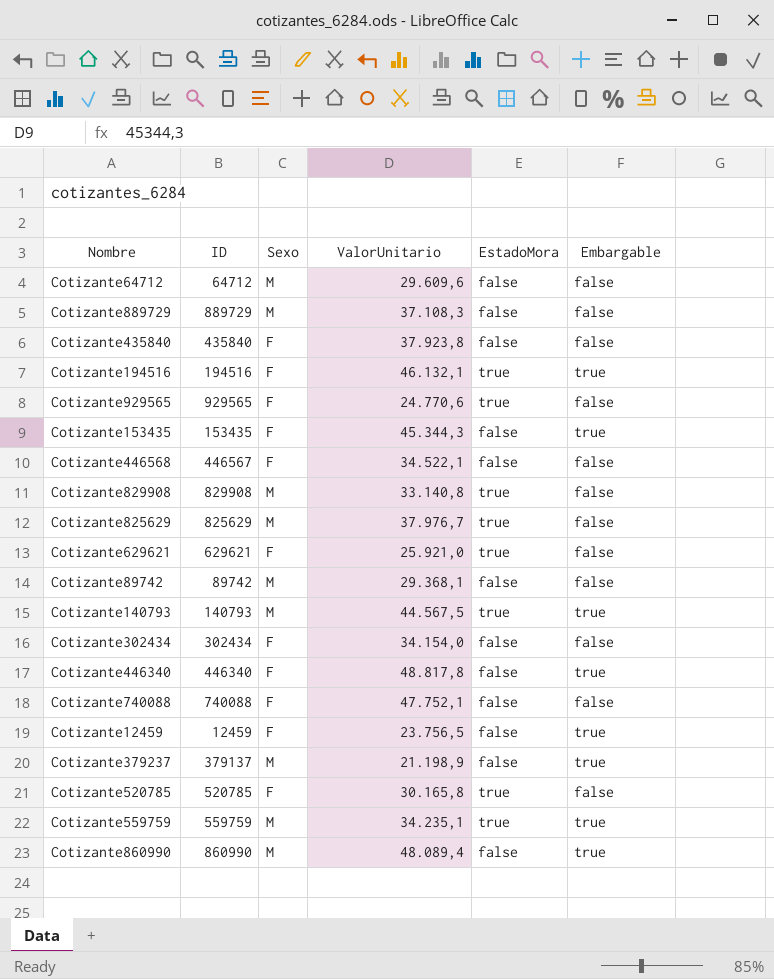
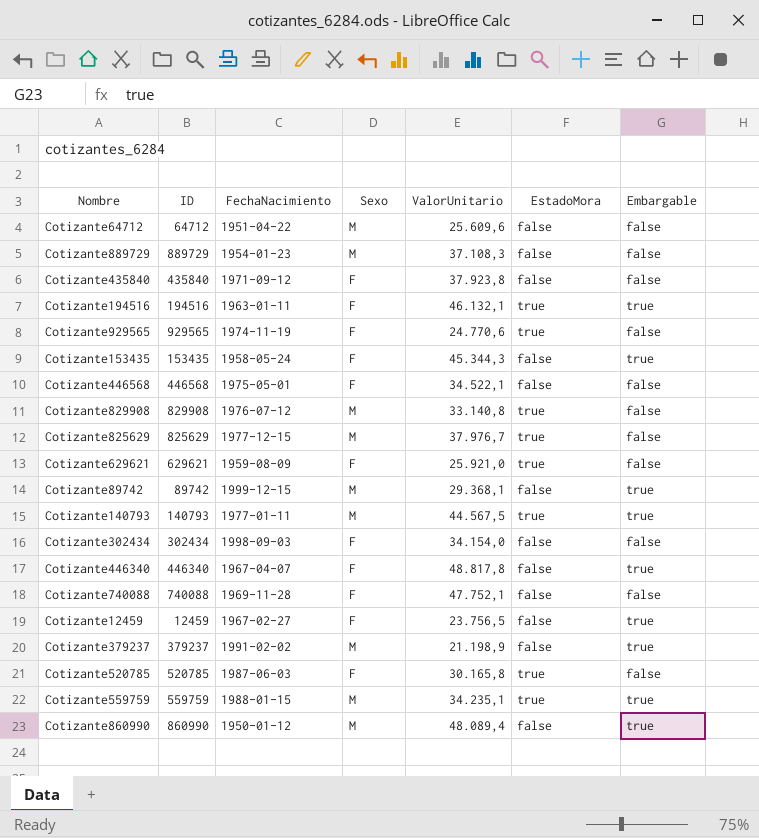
column FechaNacimiento | position: none -> 3
Cotizante64712 | ValorUnitario: 29.609,6 -> 25.609,6
Cotizante446568 | ID: 446567 -> 446568
Cotizante89742 | Embargable: false -> true
Cotizante379237 | ID: 379137 -> 379237

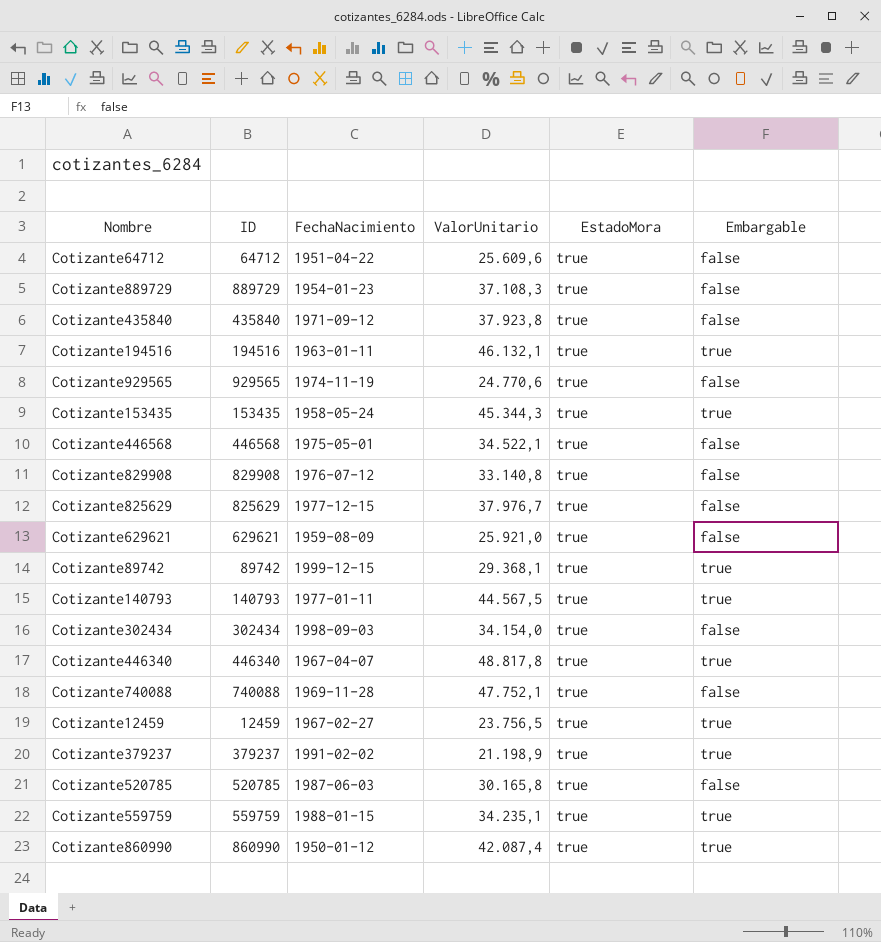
column Sexo | position: 4 -> none
Cotizante64712 | EstadoMora: false -> true
Cotizante889729 | EstadoMora: false -> true
Cotizante435840 | EstadoMora: false -> true
Cotizante153435 | EstadoMora: false -> true
Cotizante446568 | EstadoMora: false -> true
Cotizante89742 | EstadoMora: false -> true
Cotizante302434 | EstadoMora: false -> true
Cotizante446340 | EstadoMora: false -> true
Cotizante740088 | EstadoMora: false -> true
Cotizante12459 | EstadoMora: false -> true
Cotizante379237 | EstadoMora: false -> true
Cotizante860990 | ValorUnitario: 48.089,4 -> 42.087,4
Cotizante860990 | EstadoMora: false -> true

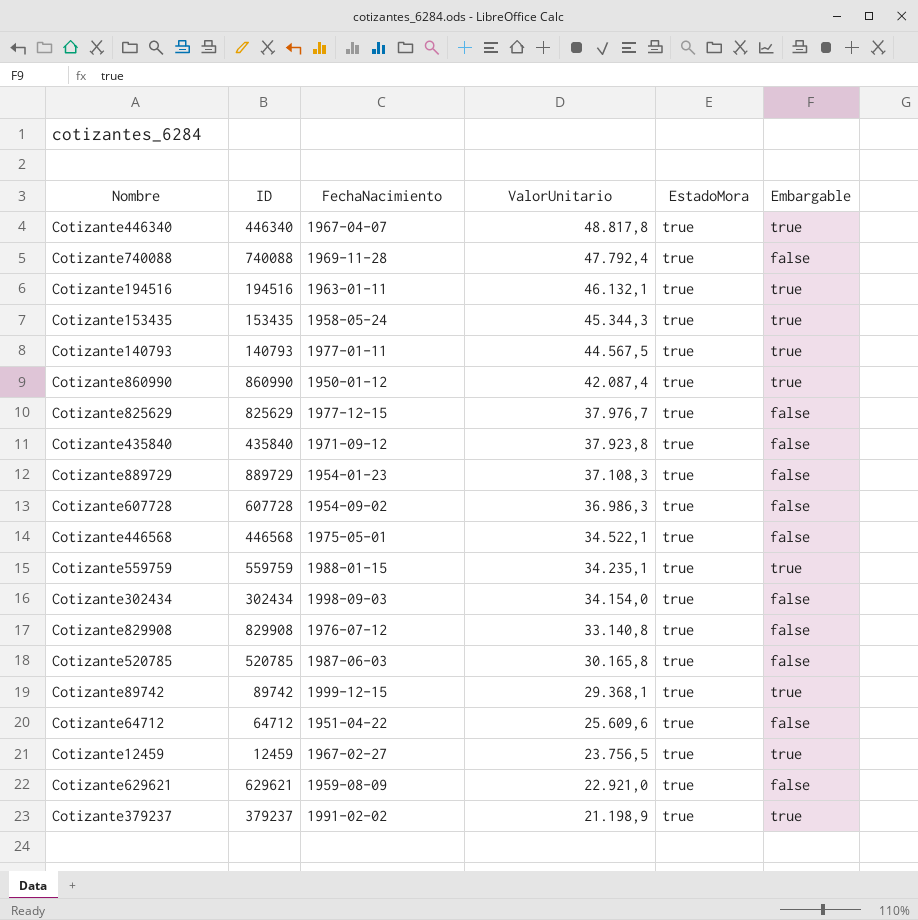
row order: none -> ValorUnitario descending
row Cotizante929565: 929565 | 1974-11-19 | 24.770,6 | true | false -> none
Cotizante740088 | ValorUnitario: 47.752,1 -> 47.792,4
row Cotizante607728: none -> 607728 | 1954-09-02 | 36.986,3 | true | false
Cotizante629621 | ValorUnitario: 25.921,0 -> 22.921,0

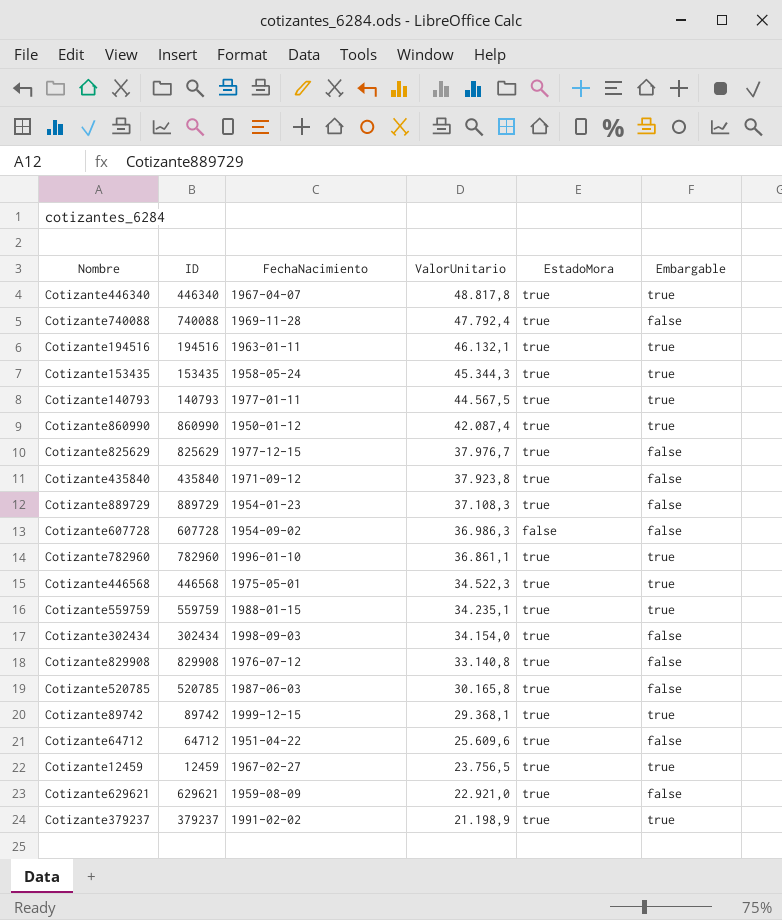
Cotizante607728 | EstadoMora: true -> false
row Cotizante782960: none -> 782960 | 1996-01-10 | 36.861,1 | true | true
Cotizante446568 | ValorUnitario: 34.522,1 -> 34.522,3
Cotizante446568 | Embargable: false -> true

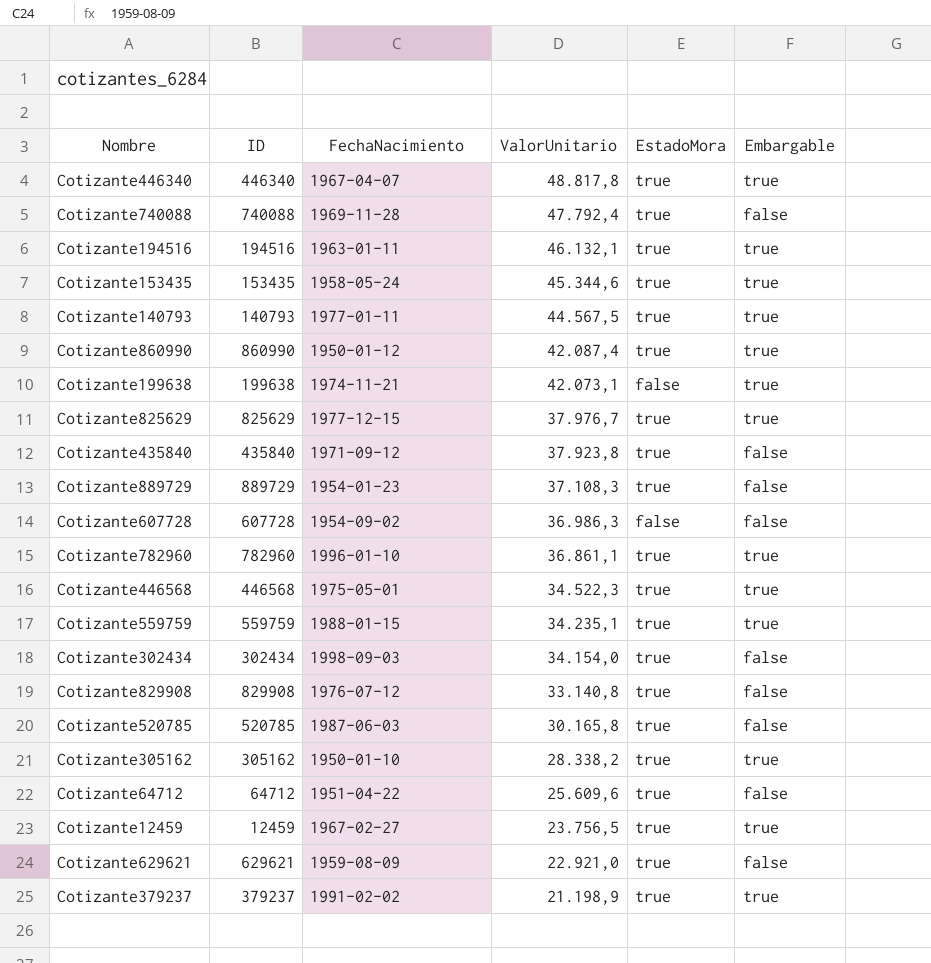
row Cotizante89742: 89742 | 1999-12-15 | 29.368,1 | true | true -> none
Cotizante153435 | ValorUnitario: 45.344,3 -> 45.344,6
row Cotizante199638: none -> 199638 | 1974-11-21 | 42.073,1 | false | true
Cotizante825629 | Embargable: false -> true
row Cotizante305162: none -> 305162 | 1950-01-10 | 28.338,2 | true | true

